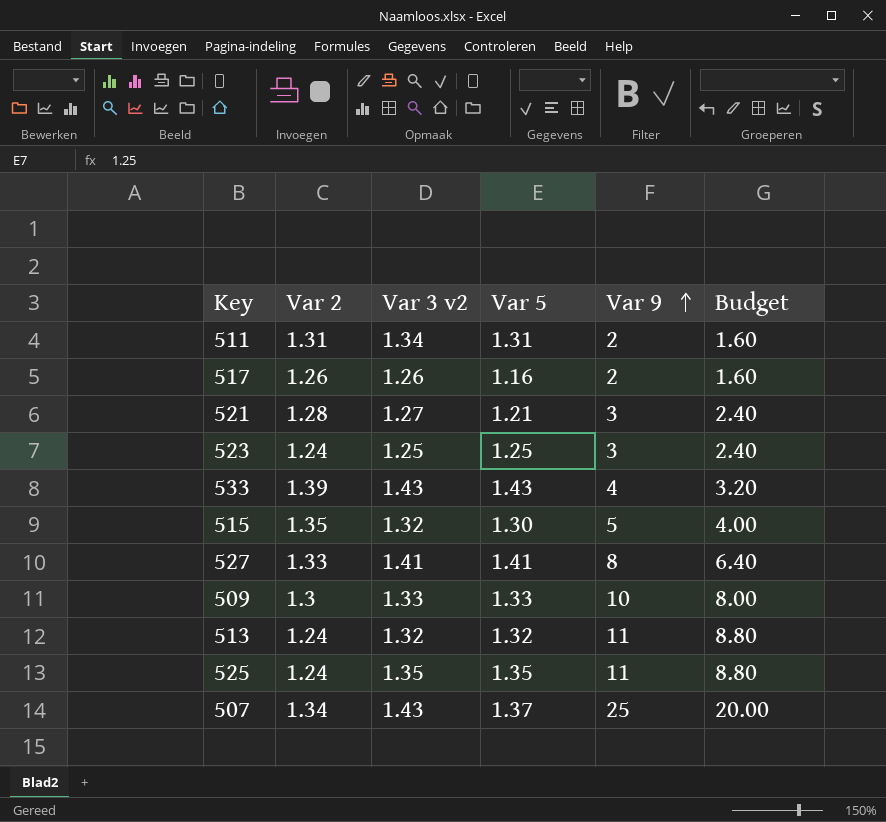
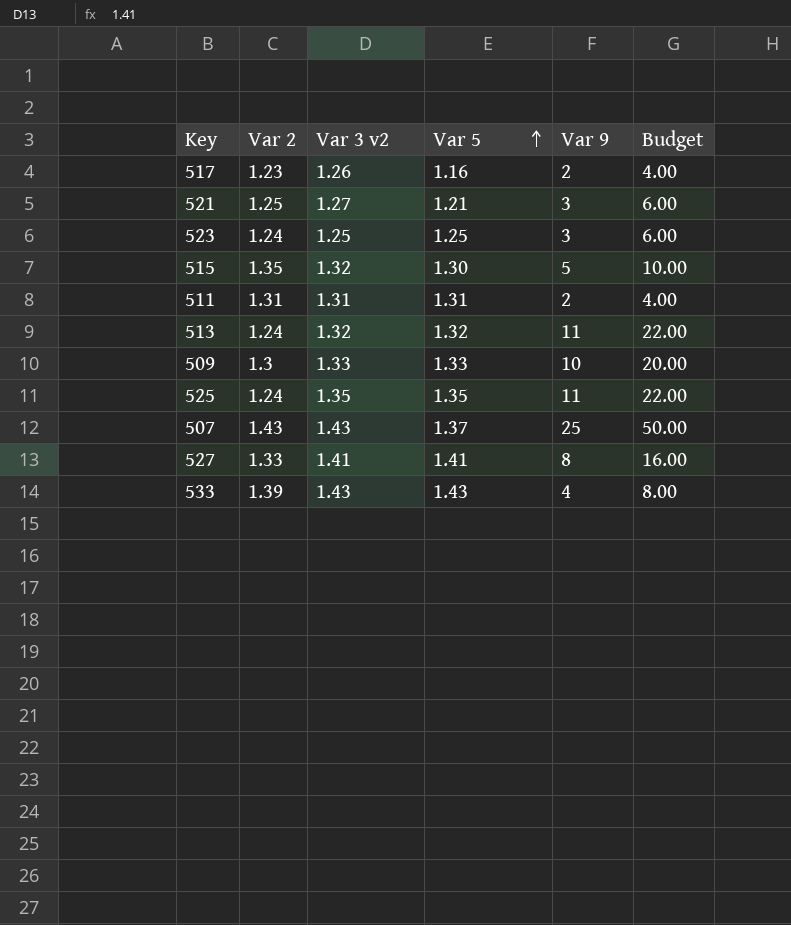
row order: Var 9 ascending -> Var 5 ascending
column Budget | formula: [Var 9] * 0.8 -> [Var 9] * 2
517 | Var 2: 1.26 -> 1.23
521 | Var 2: 1.28 -> 1.25
511 | Var 3 v2: 1.34 -> 1.31
507 | Var 2: 1.34 -> 1.43

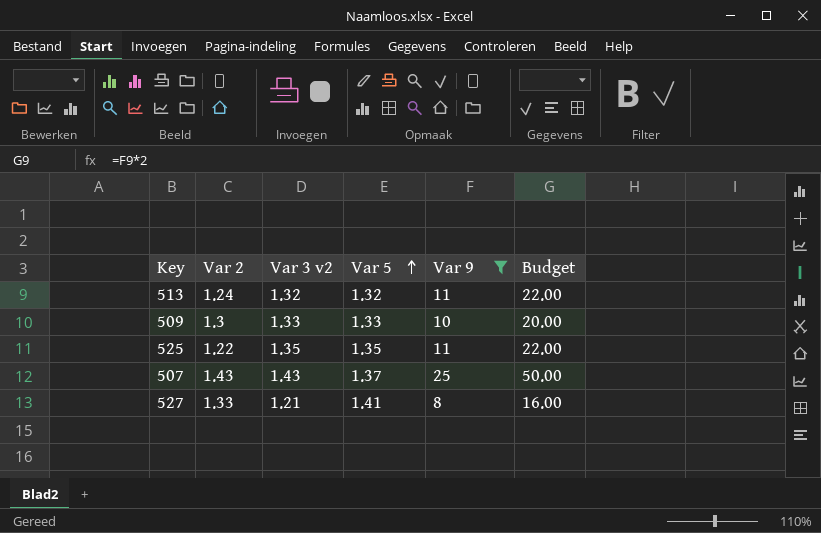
filter: none -> Var 9 >= 8
525 | Var 2: 1.24 -> 1.22
527 | Var 3 v2: 1.41 -> 1.21

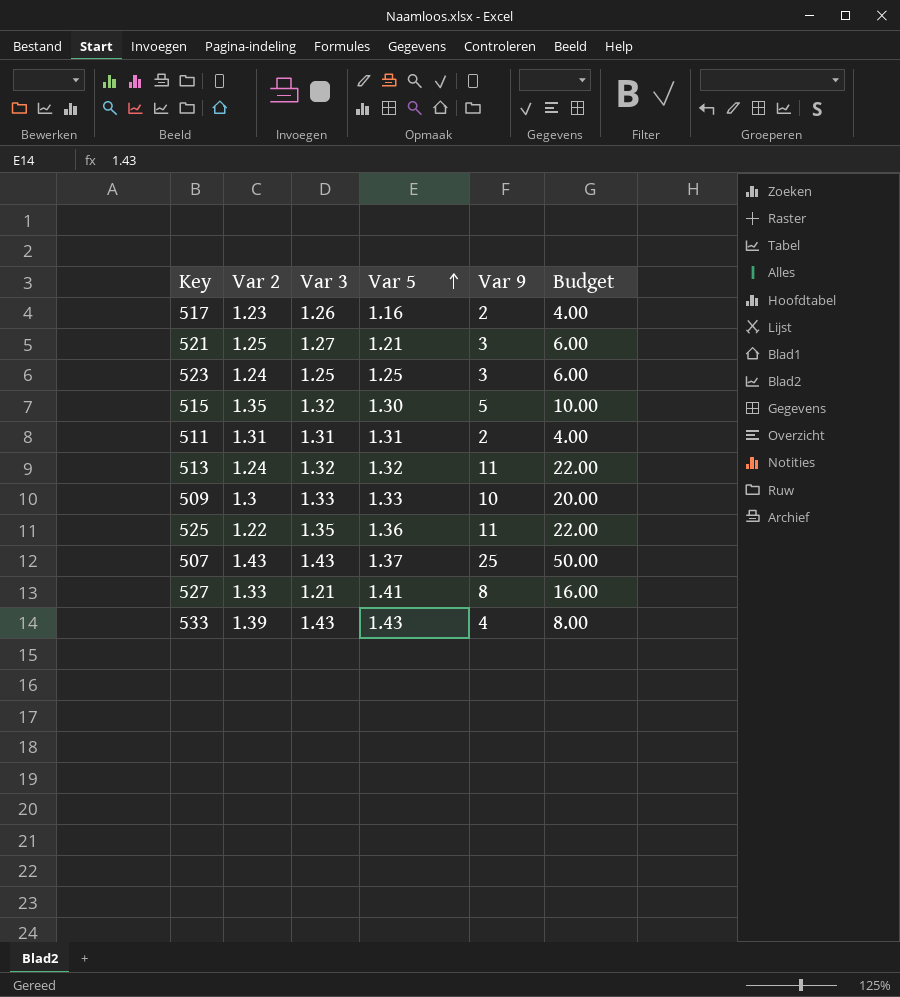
filter: Var 9 >= 8 -> none
column name: Var 3 v2 -> Var 3
525 | Var 5: 1.35 -> 1.36

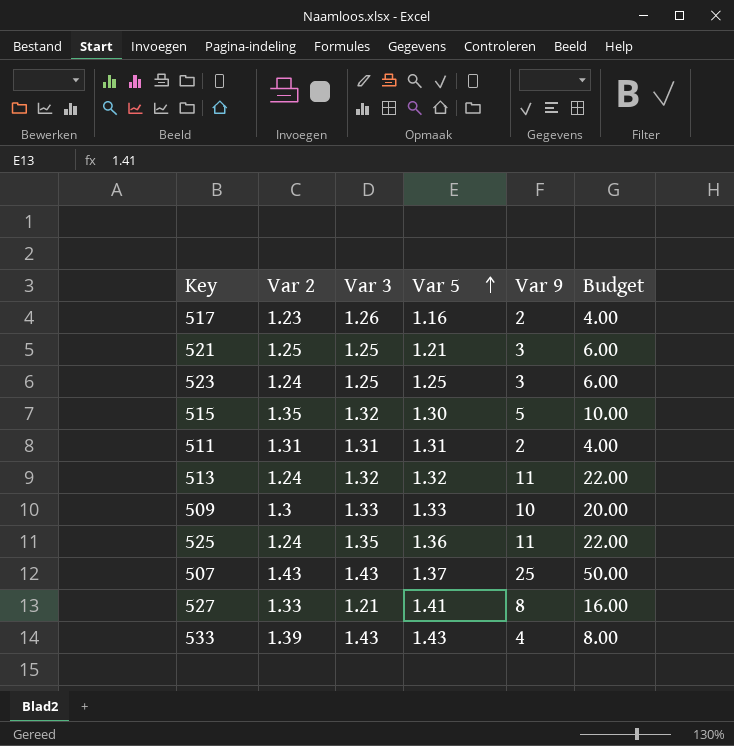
521 | Var 3: 1.27 -> 1.25
525 | Var 2: 1.22 -> 1.24

